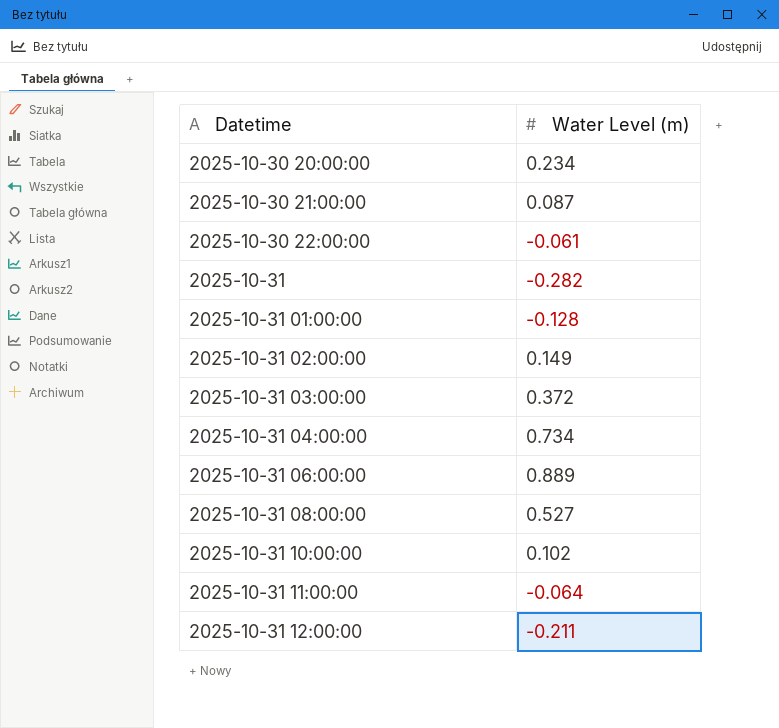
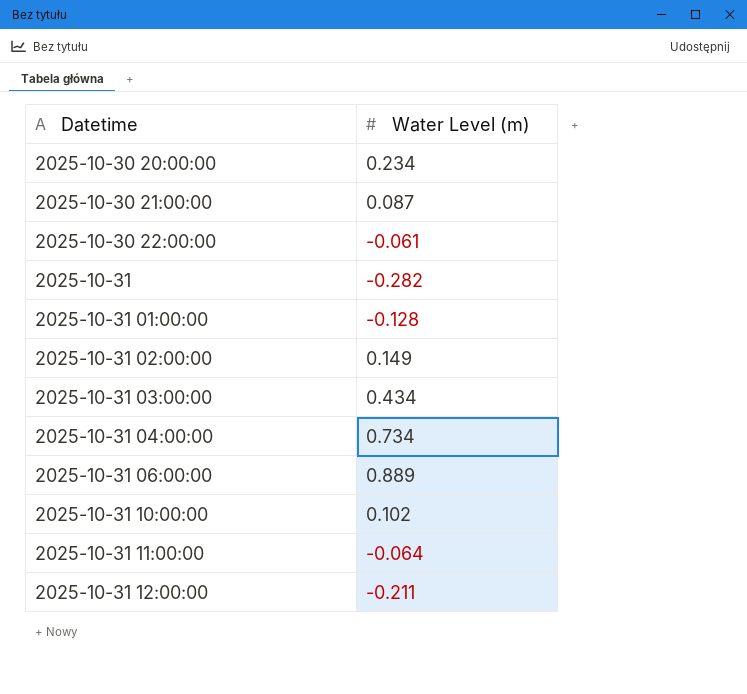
row 2025-10-31 08:00:00: 0.527 -> none
2025-10-31 03:00:00 | Water Level (m): 0.372 -> 0.434

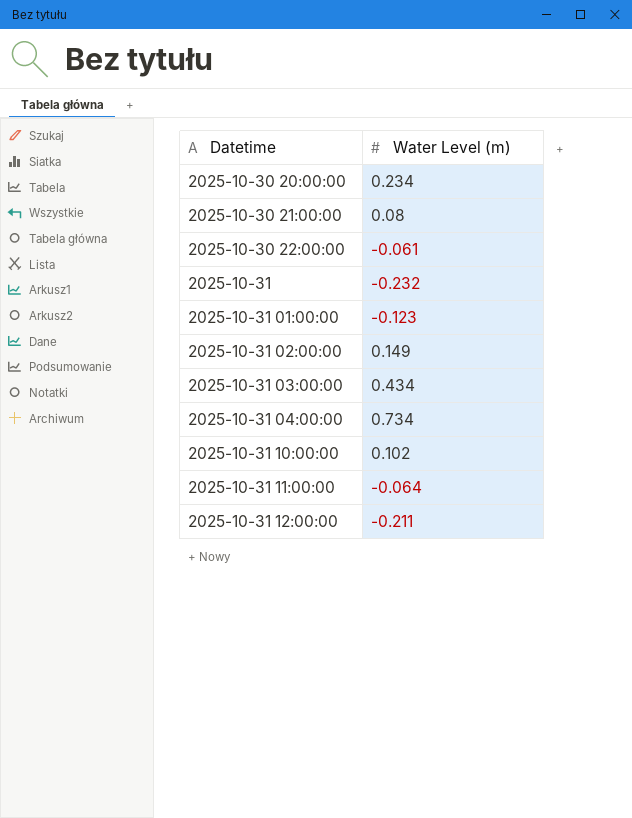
row 2025-10-31 06:00:00: 0.889 -> none
2025-10-30 21:00:00 | Water Level (m): 0.087 -> 0.08
2025-10-31 | Water Level (m): -0.282 -> -0.232
2025-10-31 01:00:00 | Water Level (m): -0.128 -> -0.123

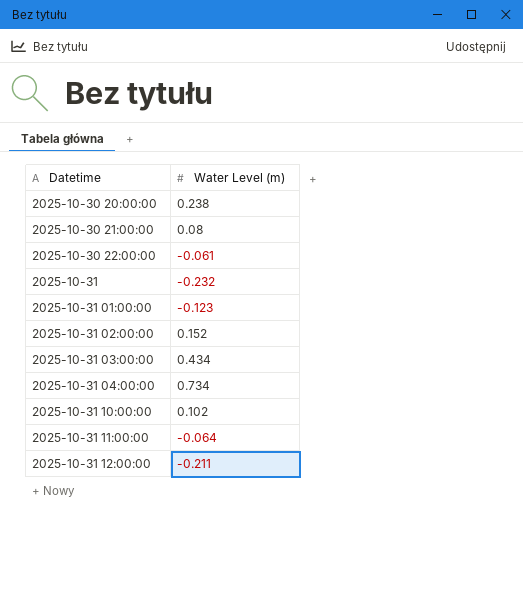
2025-10-30 20:00:00 | Water Level (m): 0.234 -> 0.238
2025-10-31 02:00:00 | Water Level (m): 0.149 -> 0.152

